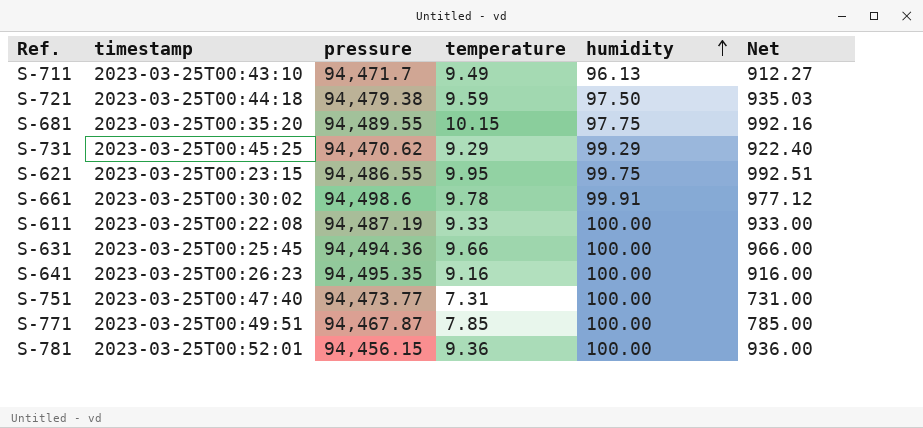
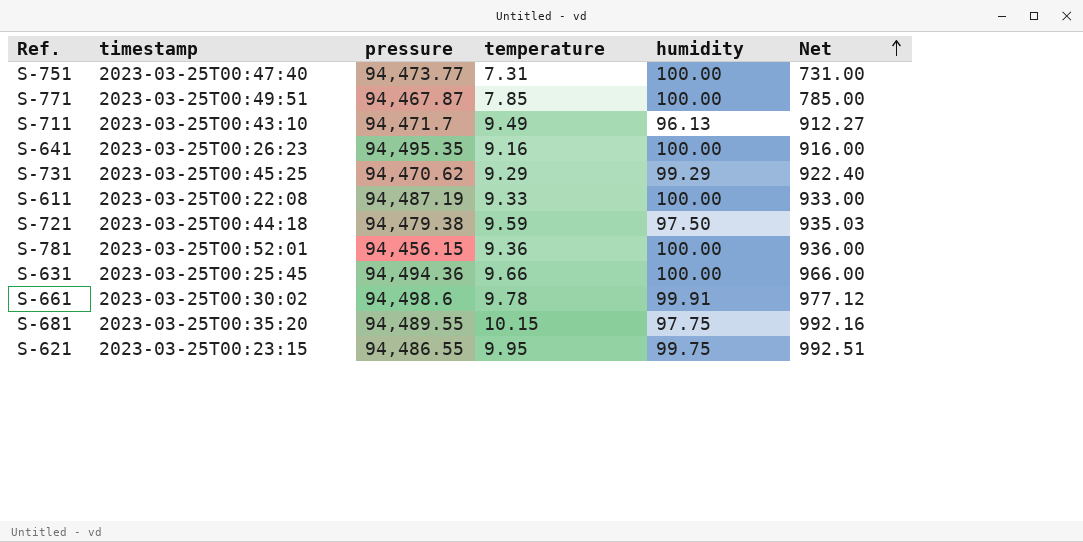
row order: humidity ascending -> Net ascending

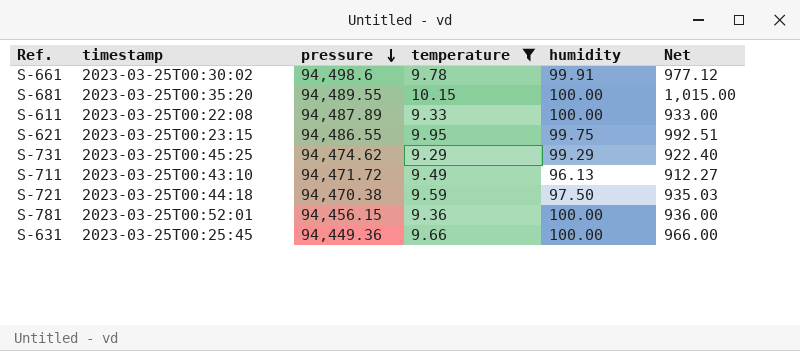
filter: none -> temperature >= 9.29
row order: Net ascending -> pressure descending
S-681 | humidity: 97.75 -> 100.00
S-681 | Net: 992.16 -> 1,015.00
S-611 | pressure: 94,487.19 -> 94,487.89
S-731 | pressure: 94,470.62 -> 94,474.62
S-711 | pressure: 94,471.7 -> 94,471.72
S-721 | pressure: 94,479.38 -> 94,470.38
S-631 | pressure: 94,494.36 -> 94,449.36

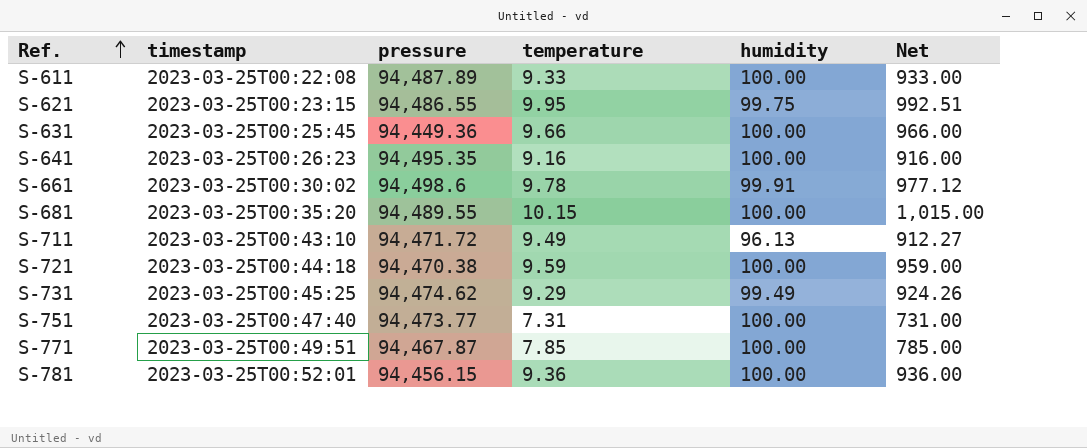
filter: temperature >= 9.29 -> none
row order: pressure descending -> Ref. ascending
S-721 | humidity: 97.50 -> 100.00
S-721 | Net: 935.03 -> 959.00
S-731 | humidity: 99.29 -> 99.49
S-731 | Net: 922.40 -> 924.26

